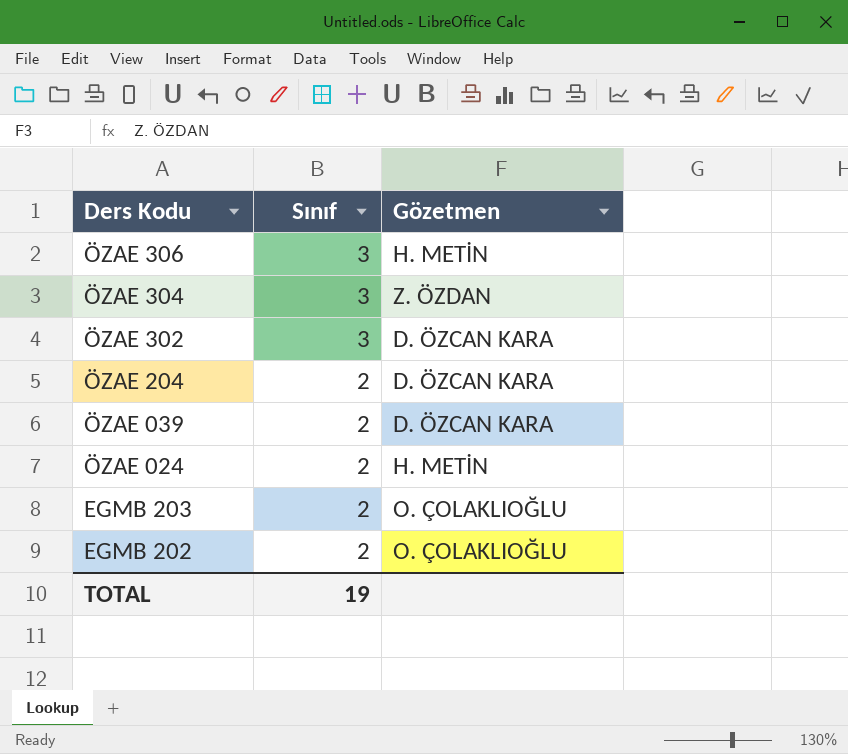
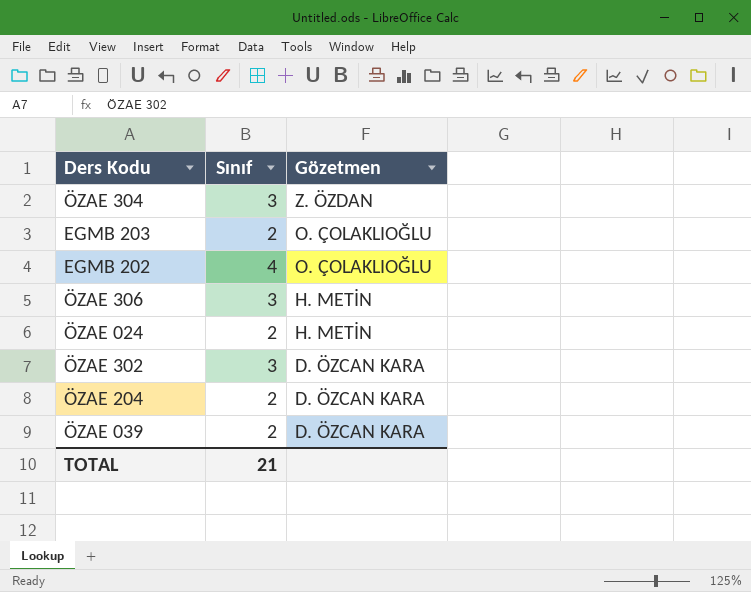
row order: Ders Kodu descending -> Gözetmen descending
EGMB 202 | Sınıf: 2 -> 4
TOTAL | Sınıf: 19 -> 21

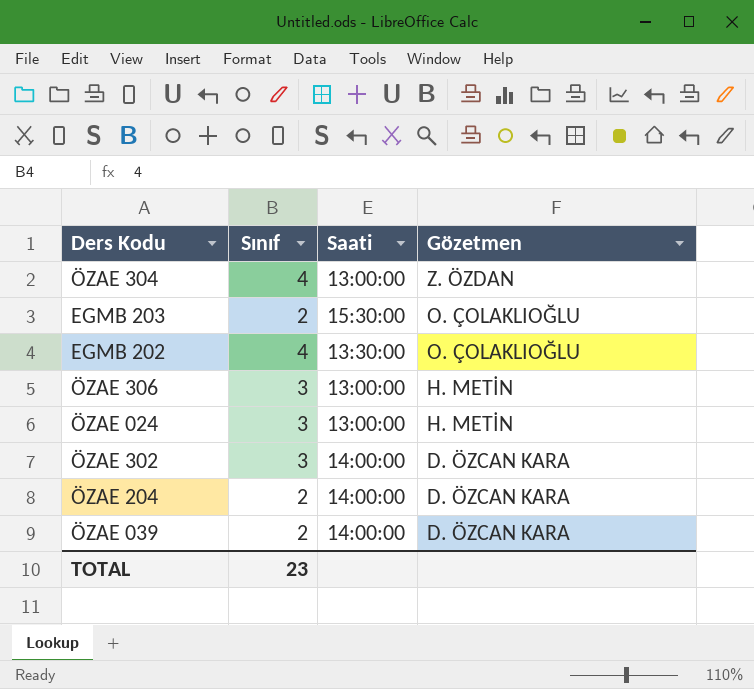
column Saati | position: none -> 3
ÖZAE 304 | Sınıf: 3 -> 4
ÖZAE 024 | Sınıf: 2 -> 3
TOTAL | Sınıf: 21 -> 23

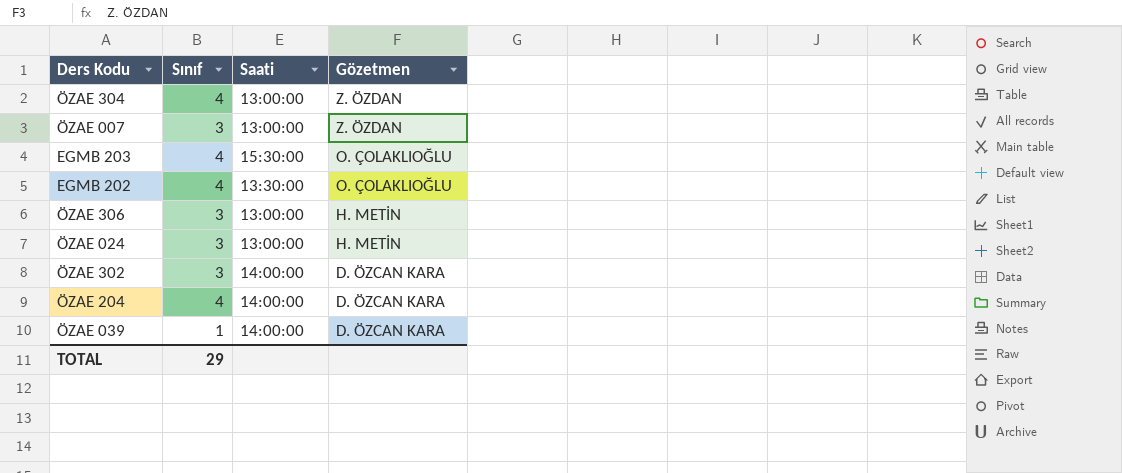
row ÖZAE 007: none -> 3 | 13:00:00 | Z. ÖZDAN
EGMB 203 | Sınıf: 2 -> 4
ÖZAE 204 | Sınıf: 2 -> 4
ÖZAE 039 | Sınıf: 2 -> 1
TOTAL | Sınıf: 23 -> 29

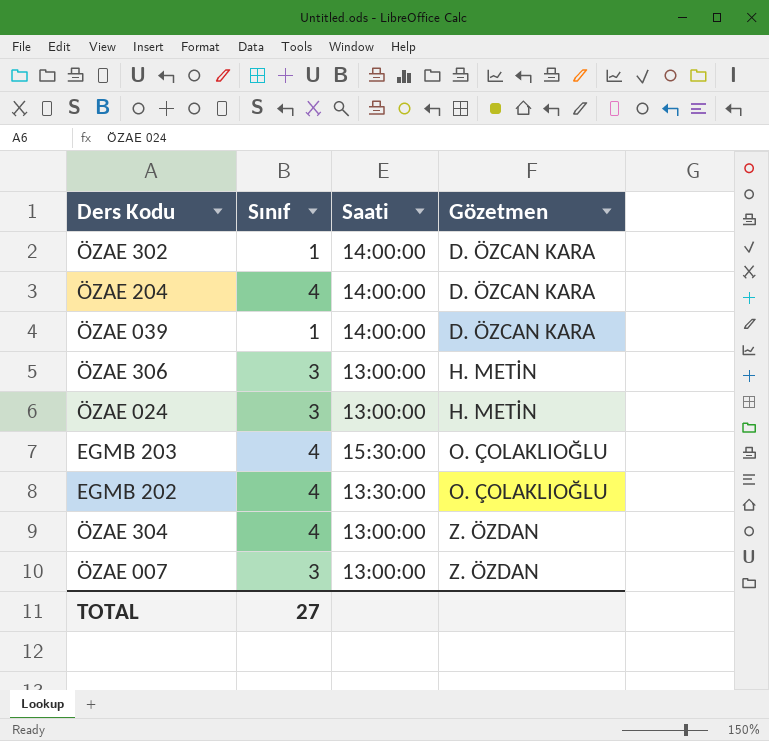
row order: Gözetmen descending -> Gözetmen ascending
ÖZAE 302 | Sınıf: 3 -> 1
TOTAL | Sınıf: 29 -> 27

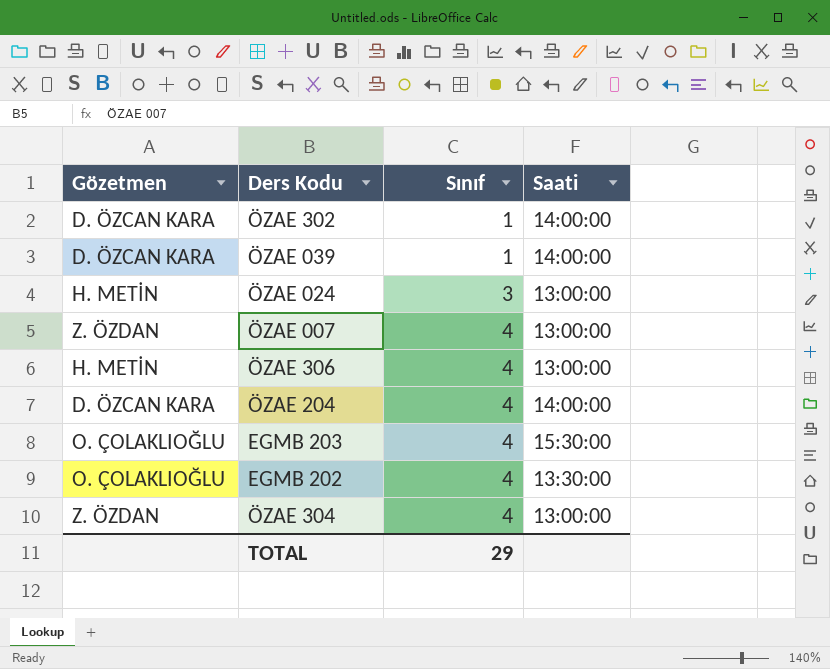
row order: Gözetmen ascending -> Sınıf ascending
column Gözetmen | position: 4 -> 1
ÖZAE 007 | Sınıf: 3 -> 4
ÖZAE 306 | Sınıf: 3 -> 4
TOTAL | Sınıf: 27 -> 29

